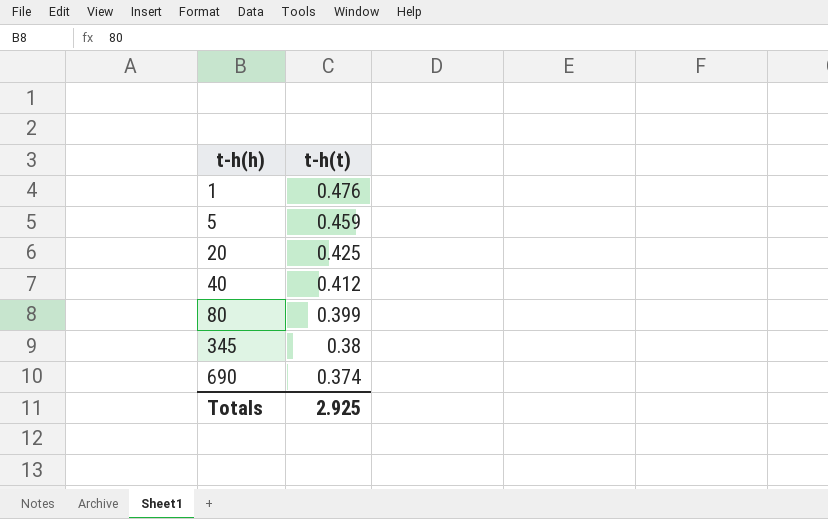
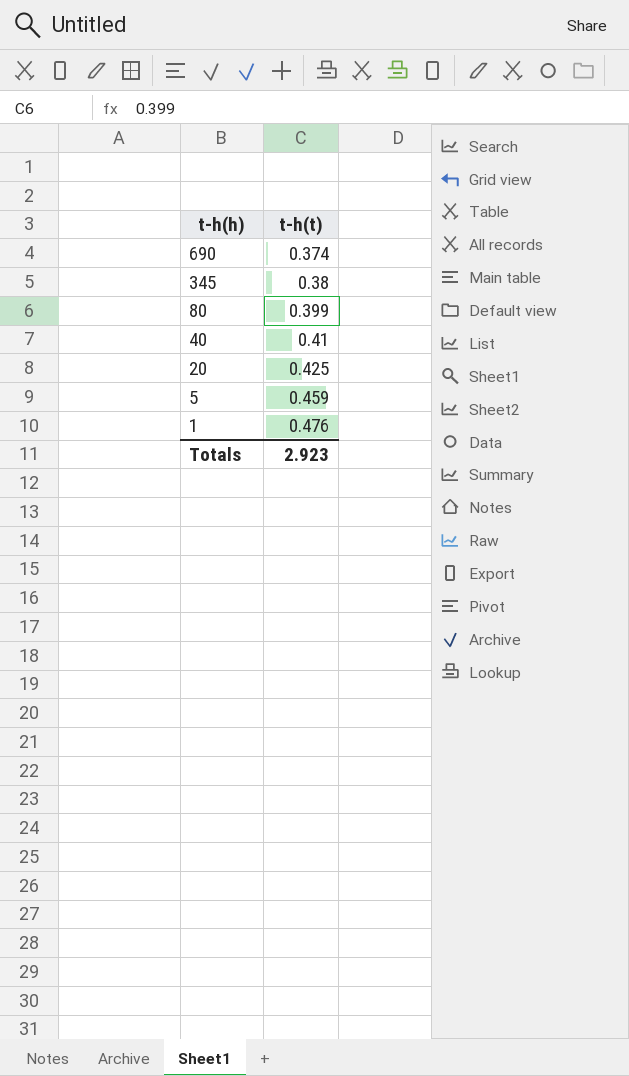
row order: t-h(h) ascending -> t-h(h) descending
40 | t-h(t): 0.412 -> 0.41
Totals | t-h(t): 2.925 -> 2.923

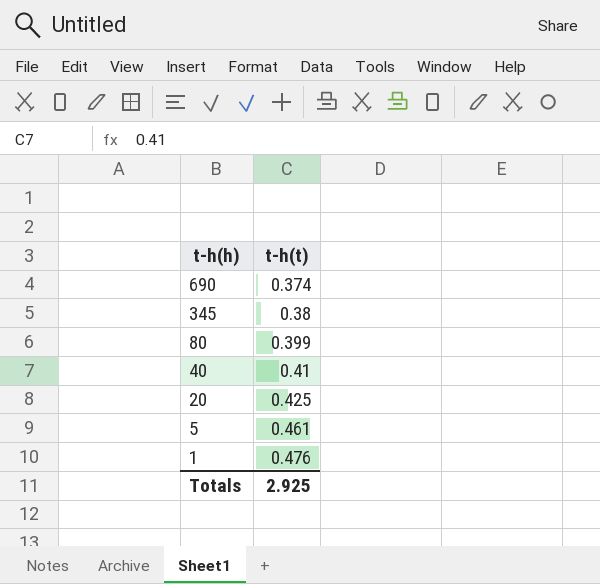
5 | t-h(t): 0.459 -> 0.461
Totals | t-h(t): 2.923 -> 2.925

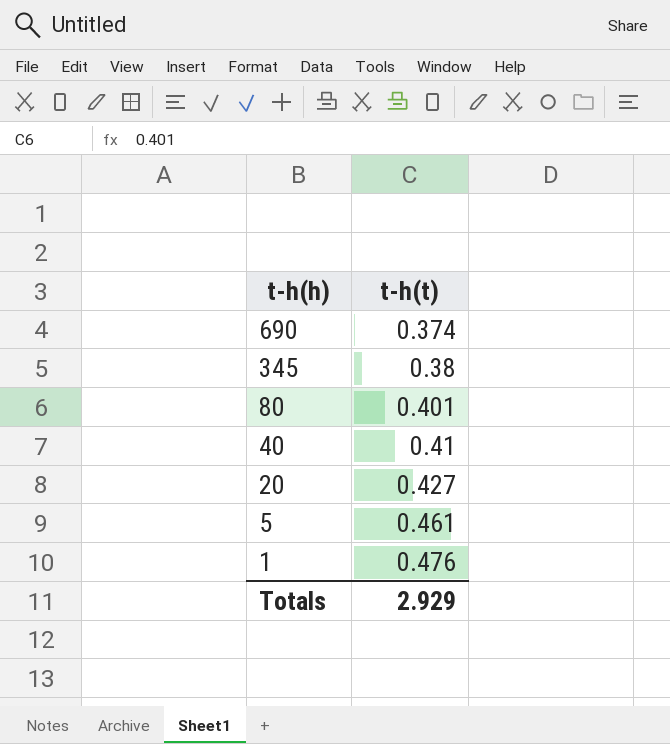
80 | t-h(t): 0.399 -> 0.401
20 | t-h(t): 0.425 -> 0.427
Totals | t-h(t): 2.925 -> 2.929

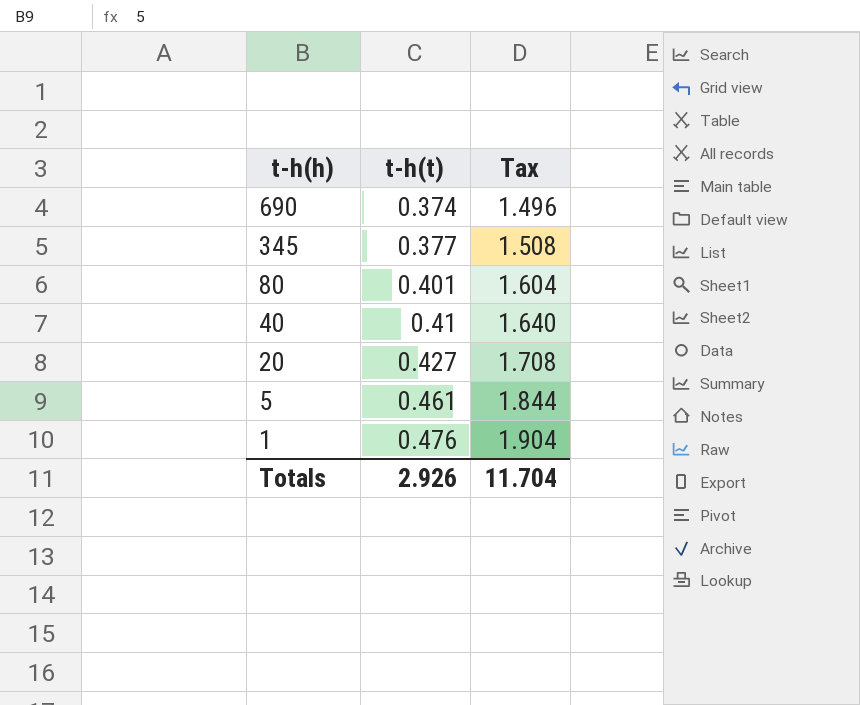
column Tax | formula: none -> [t-h(t)] * 4
345 | t-h(t): 0.38 -> 0.377
Totals | t-h(t): 2.929 -> 2.926

